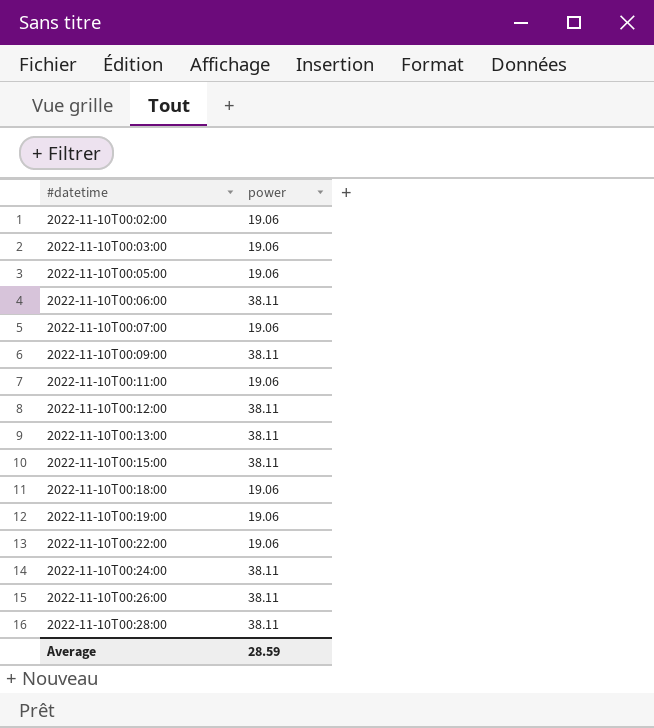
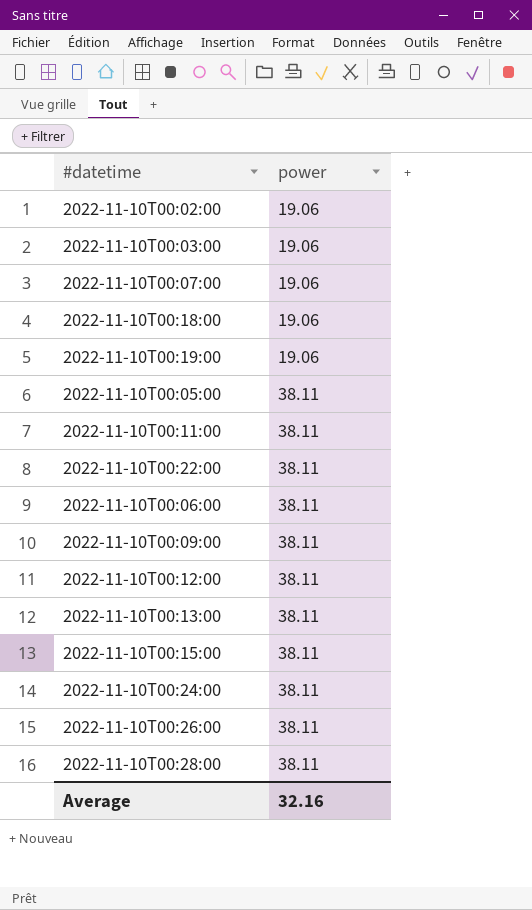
row order: #datetime ascending -> power ascending
2022-11-10T00:05:00 | power: 19.06 -> 38.11
2022-11-10T00:11:00 | power: 19.06 -> 38.11
2022-11-10T00:22:00 | power: 19.06 -> 38.11
Average | power: 28.59 -> 32.16

